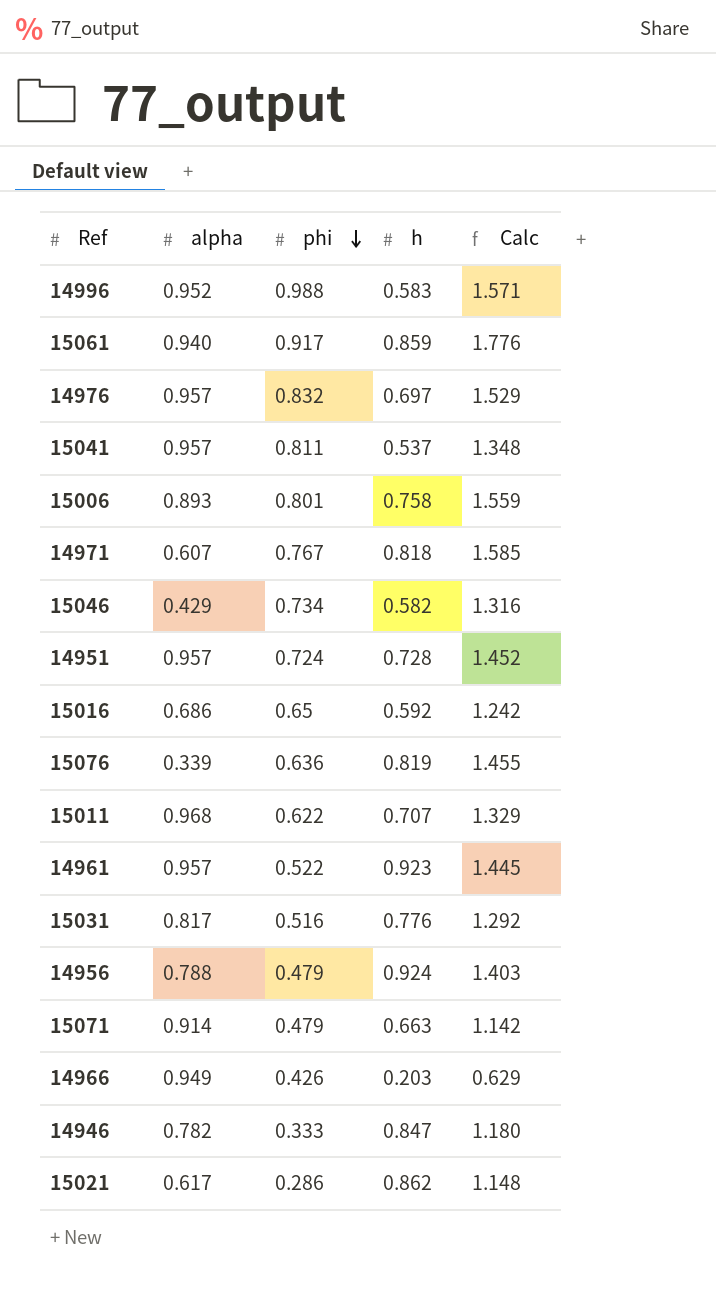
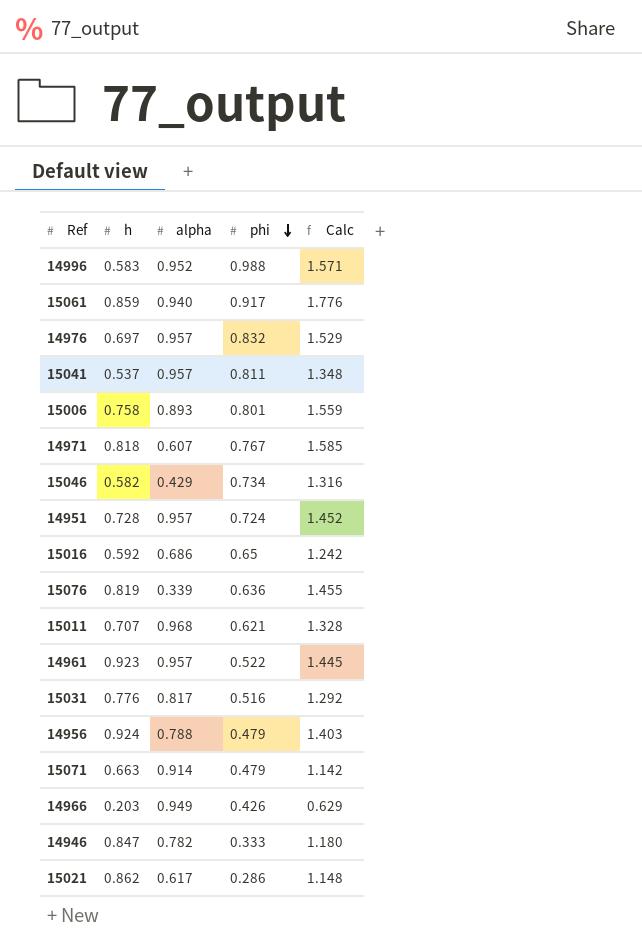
column h | position: 4 -> 2
15011 | phi: 0.622 -> 0.621
15011 | Calc: 1.329 -> 1.328

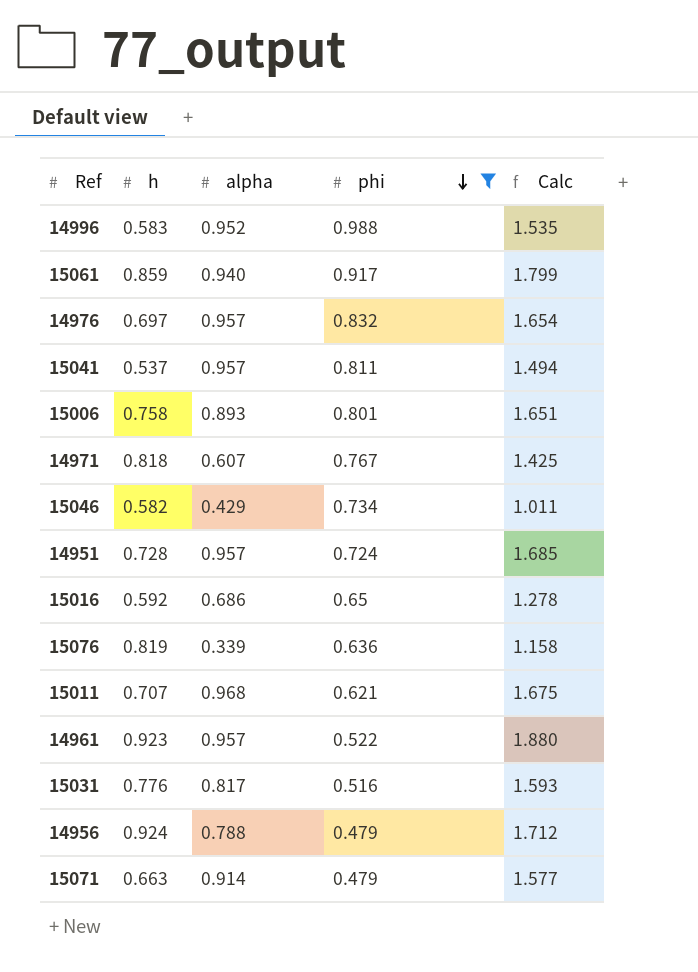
filter: none -> phi >= 0.479
column Calc | formula: [h] + [phi] -> [h] + [alpha]

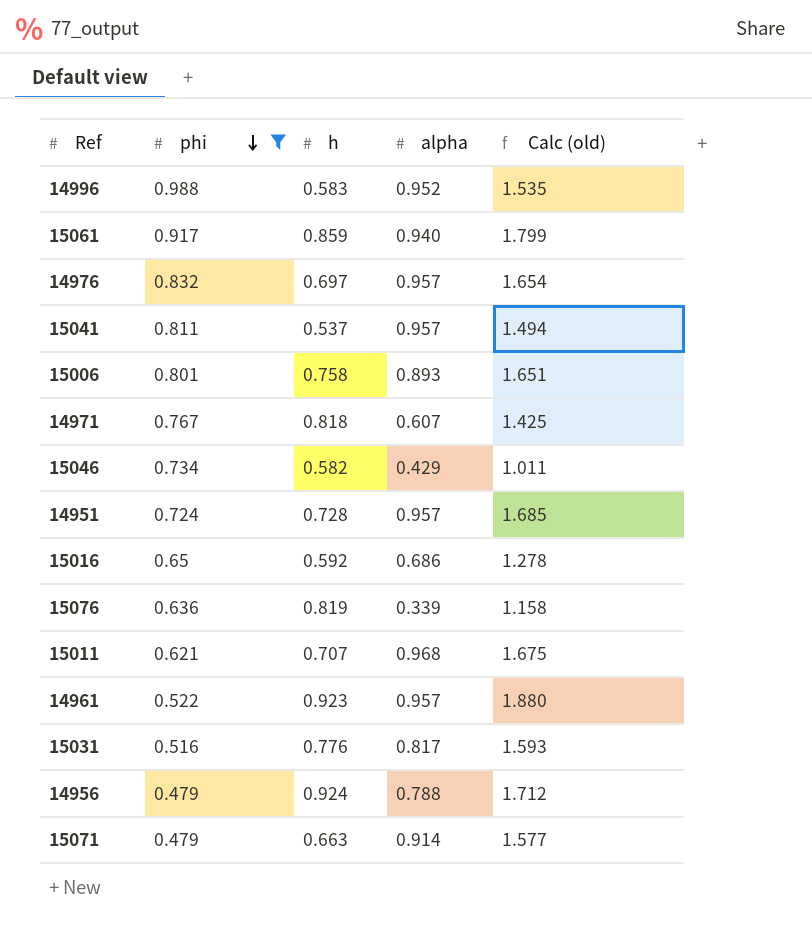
column phi | position: 4 -> 2
column name: Calc -> Calc (old)

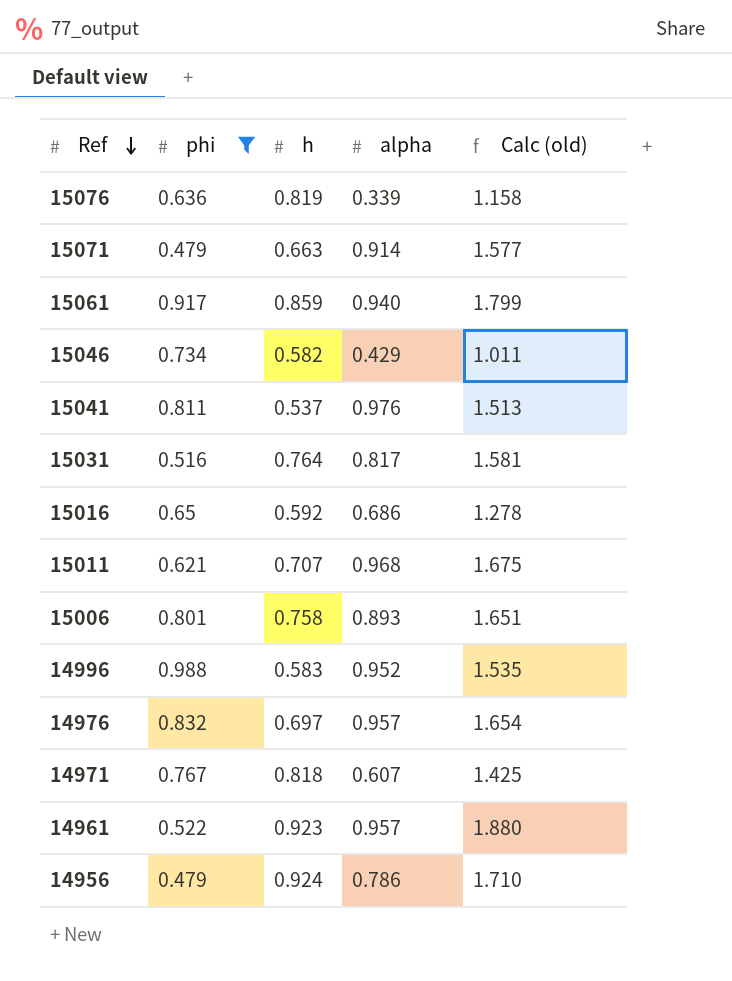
row order: phi descending -> Ref descending
row 14951: 0.724 | 0.728 | 0.957 | 1.685 -> none
15041 | alpha: 0.957 -> 0.976
15041 | Calc (old): 1.494 -> 1.513
15031 | h: 0.776 -> 0.764
15031 | Calc (old): 1.593 -> 1.581
14956 | alpha: 0.788 -> 0.786
14956 | Calc (old): 1.712 -> 1.710

